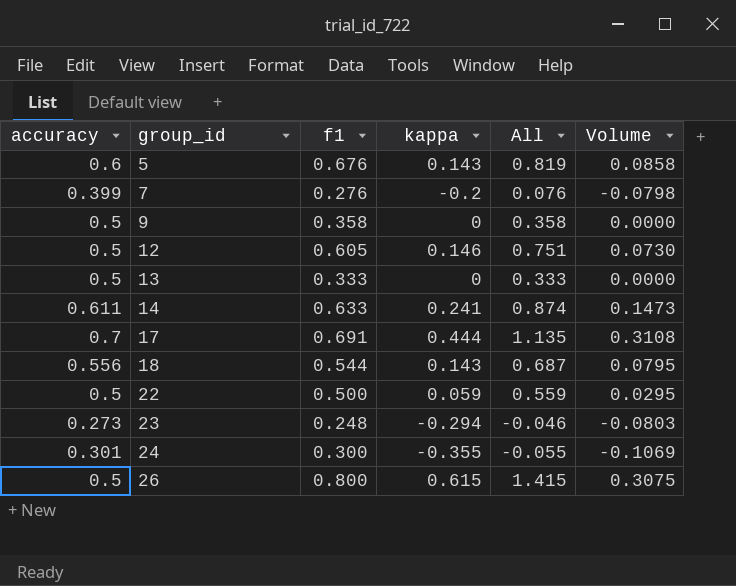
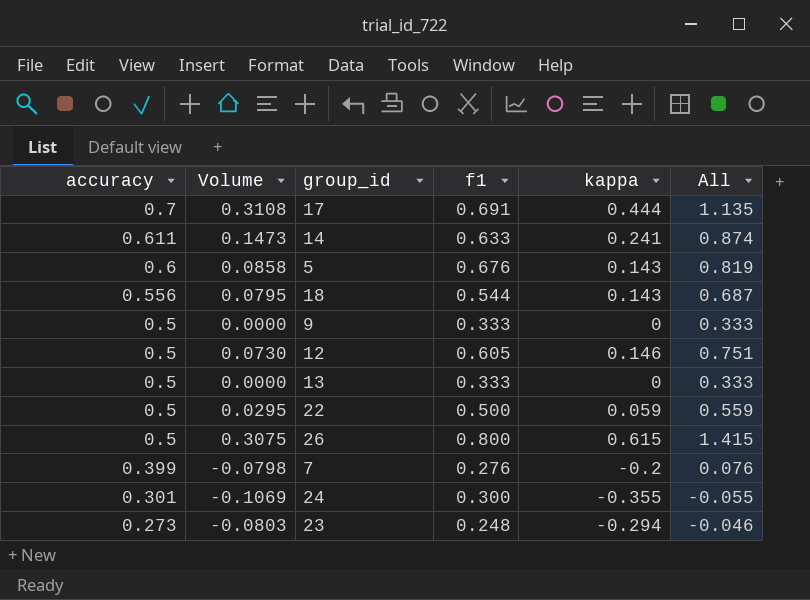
row order: group_id ascending -> accuracy descending
column Volume | position: 6 -> 2
9 | f1: 0.358 -> 0.333
9 | All: 0.358 -> 0.333

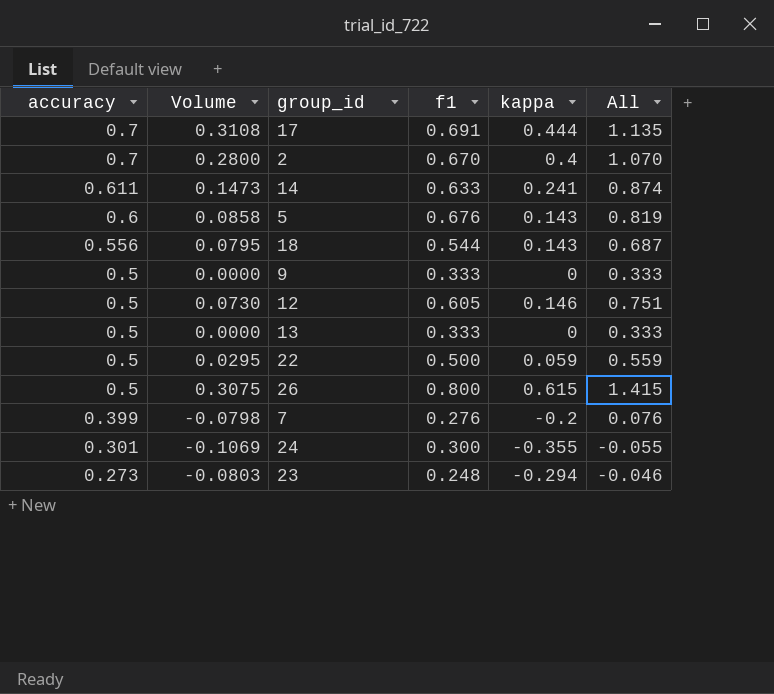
row 2: none -> 0.7 | 0.2800 | 0.670 | 0.4 | 1.070

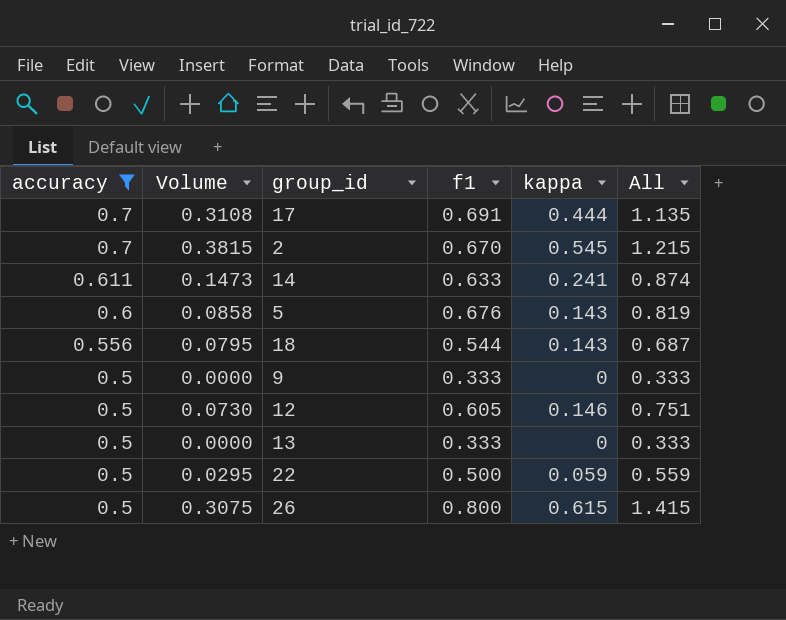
filter: none -> accuracy >= 0.5
2 | Volume: 0.2800 -> 0.3815
2 | kappa: 0.4 -> 0.545
2 | All: 1.070 -> 1.215

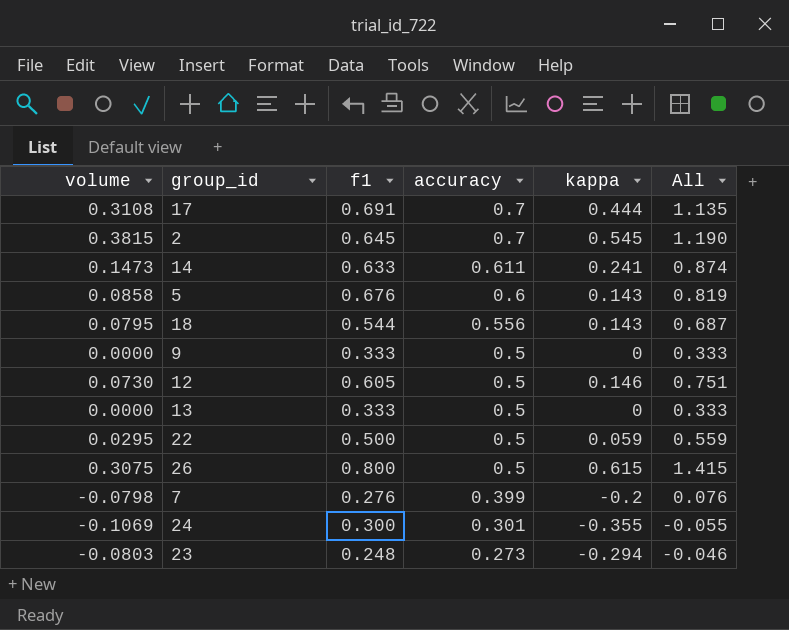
filter: accuracy >= 0.5 -> none
column name: Volume -> volume
column accuracy | position: 1 -> 4
2 | f1: 0.670 -> 0.645
2 | All: 1.215 -> 1.190

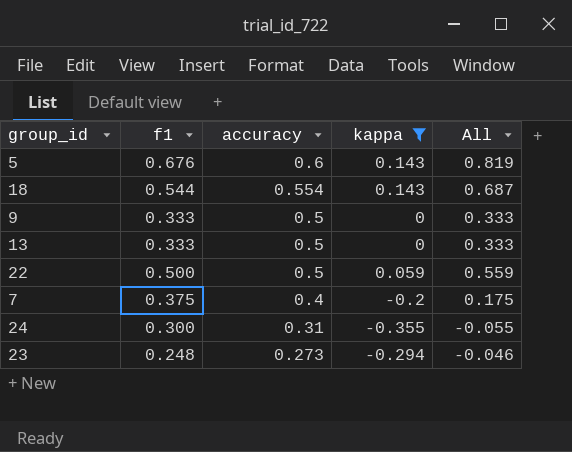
filter: none -> kappa <= 0.143
column volume | formula: [accuracy] * [kappa] -> none
18 | accuracy: 0.556 -> 0.554
7 | f1: 0.276 -> 0.375
7 | accuracy: 0.399 -> 0.4
7 | All: 0.076 -> 0.175
24 | accuracy: 0.301 -> 0.31

